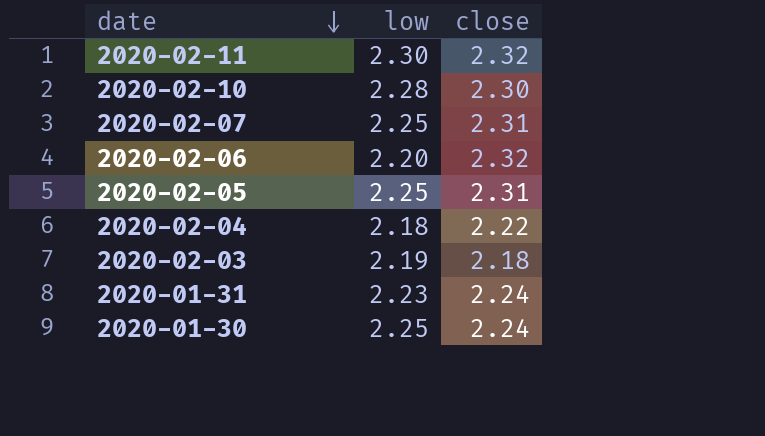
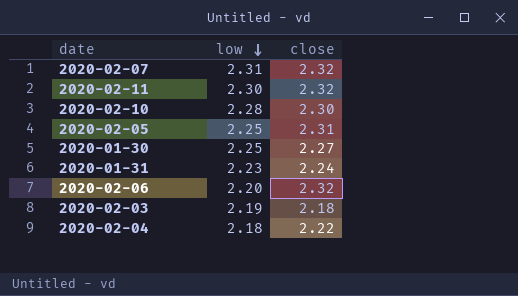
row order: date descending -> low descending
2020-02-07 | low: 2.25 -> 2.31
2020-02-07 | close: 2.31 -> 2.32
2020-01-30 | close: 2.24 -> 2.27

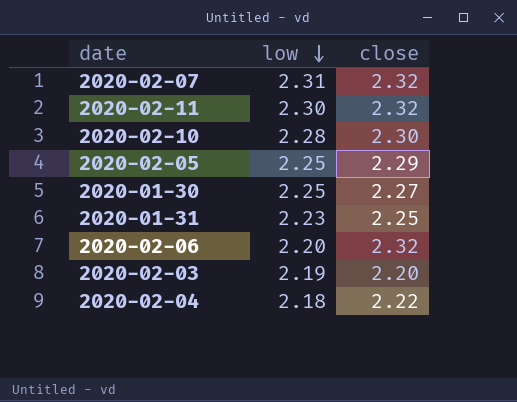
2020-02-05 | close: 2.31 -> 2.29
2020-01-31 | close: 2.24 -> 2.25
2020-02-03 | close: 2.18 -> 2.20

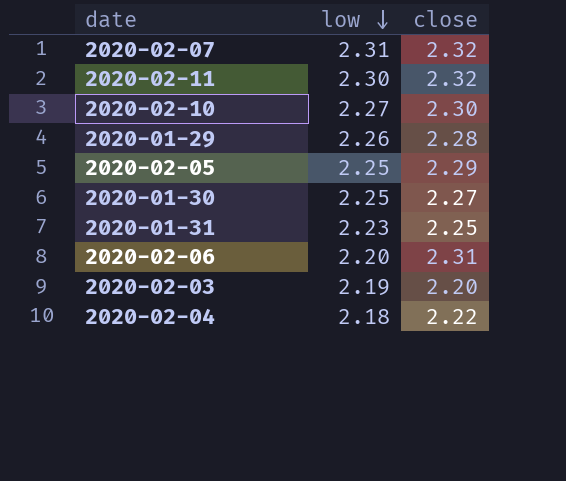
2020-02-10 | low: 2.28 -> 2.27
row 2020-01-29: none -> 2.26 | 2.28
2020-02-06 | close: 2.32 -> 2.31

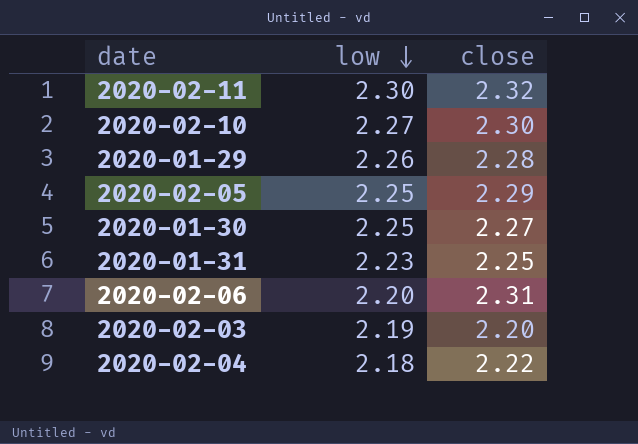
row 2020-02-07: 2.31 | 2.32 -> none

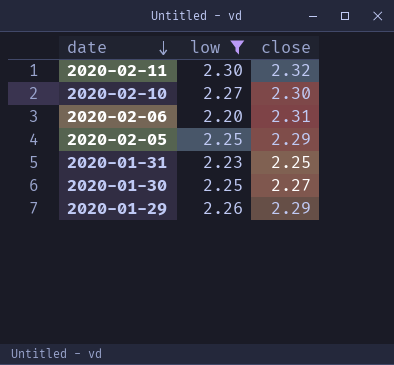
filter: none -> low >= 2.20
row order: low descending -> date descending
2020-01-29 | close: 2.28 -> 2.29

